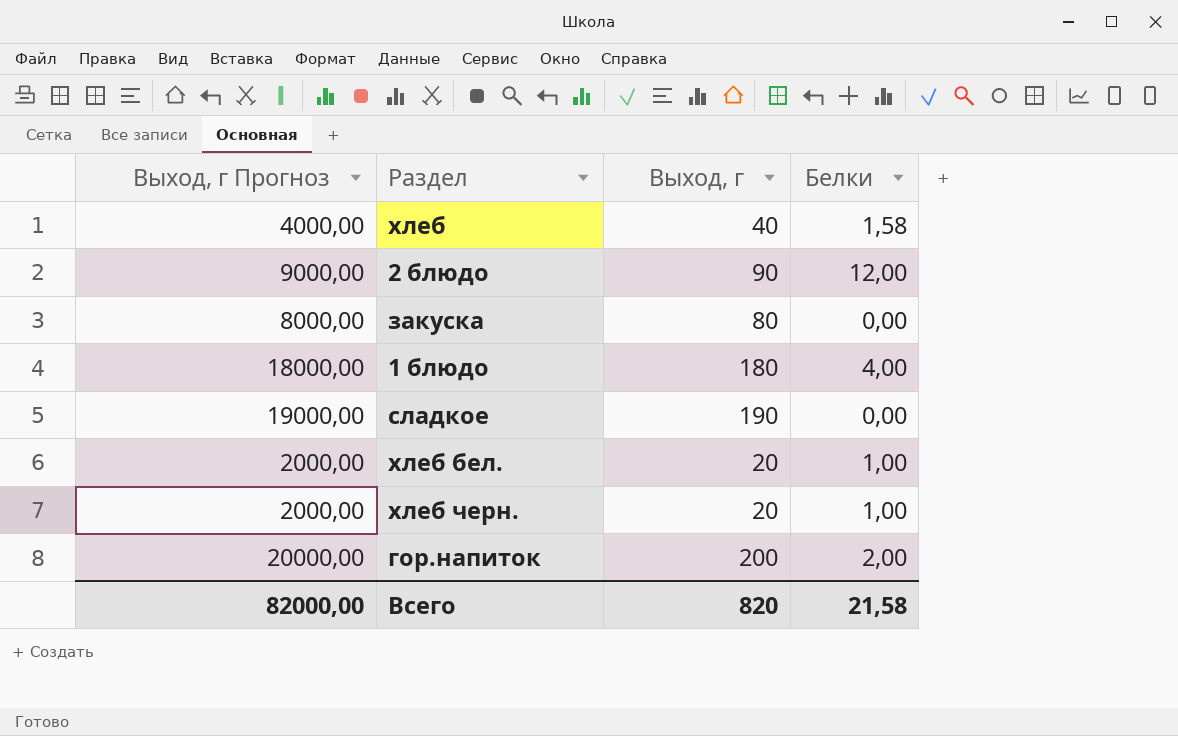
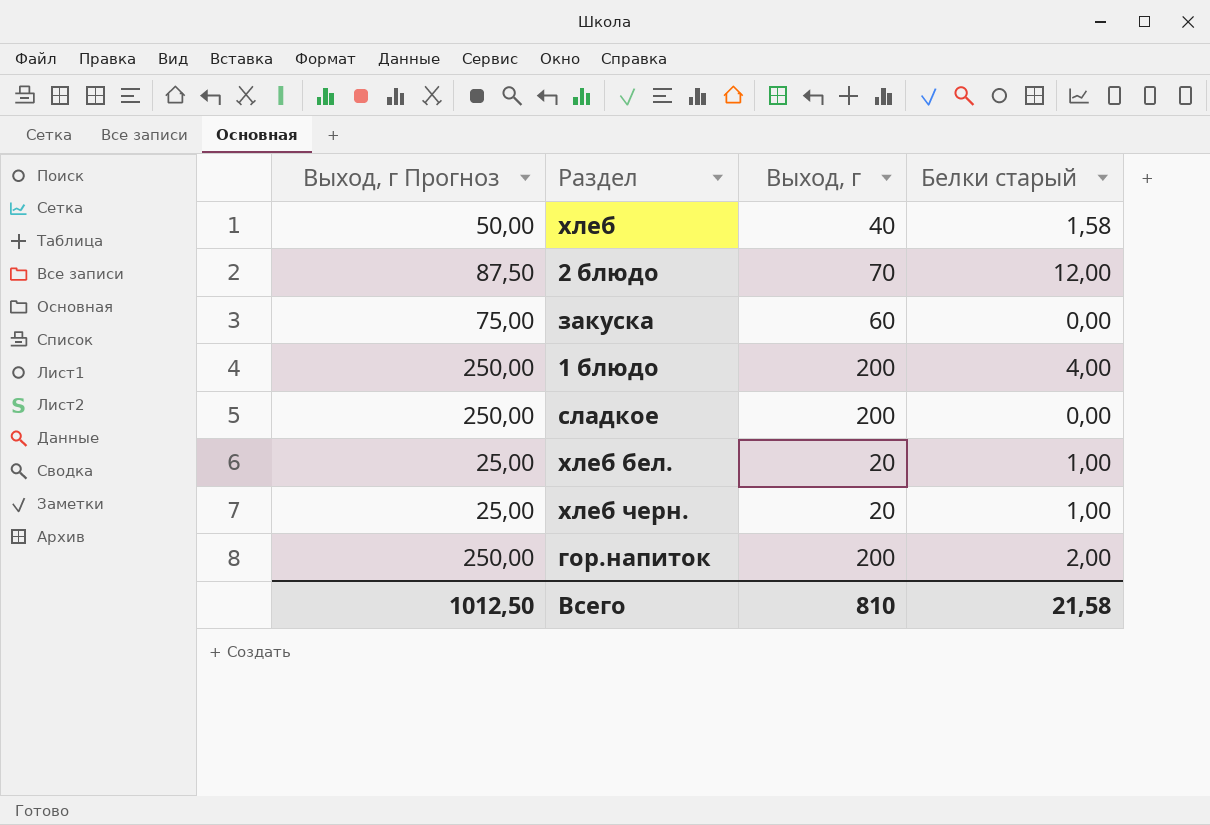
column Выход, г Прогноз | formula: [Выход, г] * 100 -> [Выход, г] * 1,25
column name: Белки -> Белки старый
2 блюдо | Выход, г: 90 -> 70
закуска | Выход, г: 80 -> 60
1 блюдо | Выход, г: 180 -> 200
сладкое | Выход, г: 190 -> 200
Всего | Выход, г Прогноз: 82000,00 -> 1012,50
Всего | Выход, г: 820 -> 810

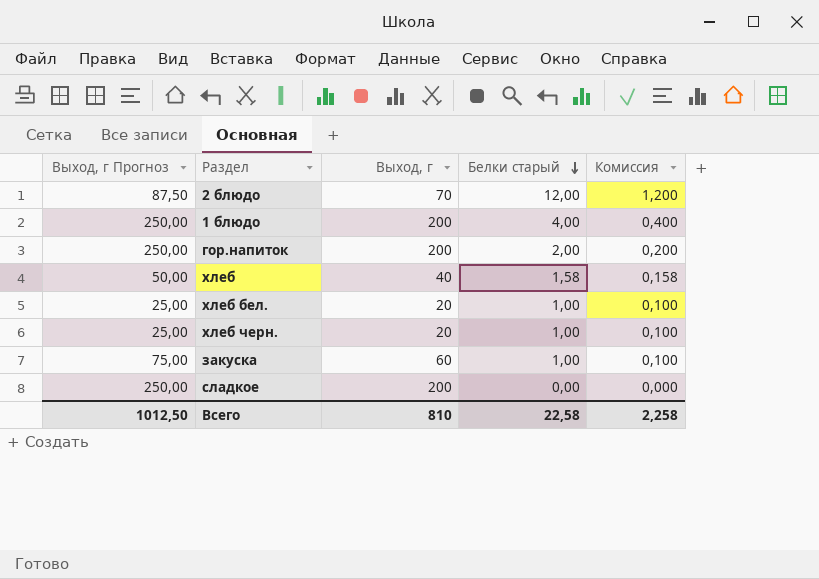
row order: none -> Белки старый descending
column Комиссия | formula: none -> [Белки старый] * 0,1
закуска | Белки старый: 0,00 -> 1,00
Всего | Белки старый: 21,58 -> 22,58

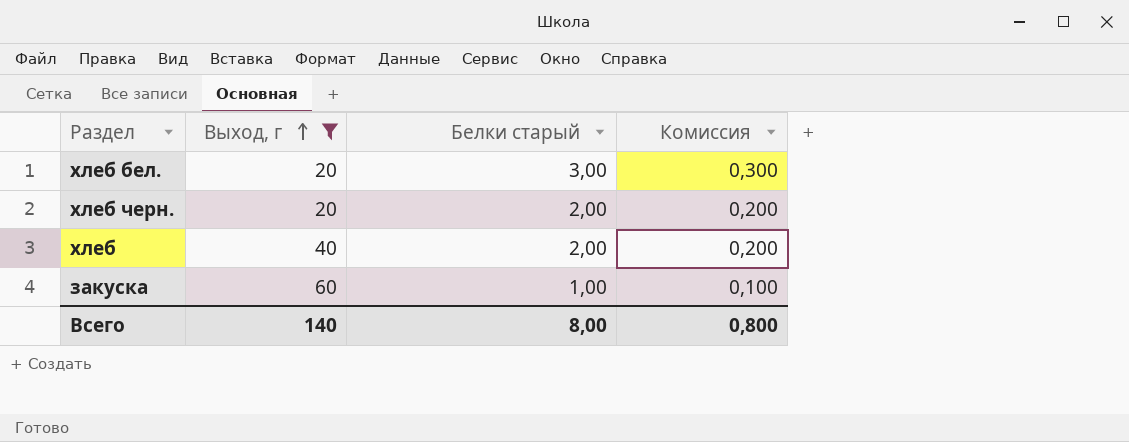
filter: none -> Выход, г <= 60
row order: Белки старый descending -> Выход, г ascending
column Выход, г Прогноз | formula: [Выход, г] * 1,25 -> none
хлеб бел. | Белки старый: 1,00 -> 3,00
хлеб бел. | Комиссия: 0,100 -> 0,300
хлеб черн. | Белки старый: 1,00 -> 2,00
хлеб черн. | Комиссия: 0,100 -> 0,200
хлеб | Белки старый: 1,58 -> 2,00
хлеб | Комиссия: 0,158 -> 0,200
Всего | Выход, г: 810 -> 140
Всего | Белки старый: 22,58 -> 8,00
Всего | Комиссия: 2,258 -> 0,800

